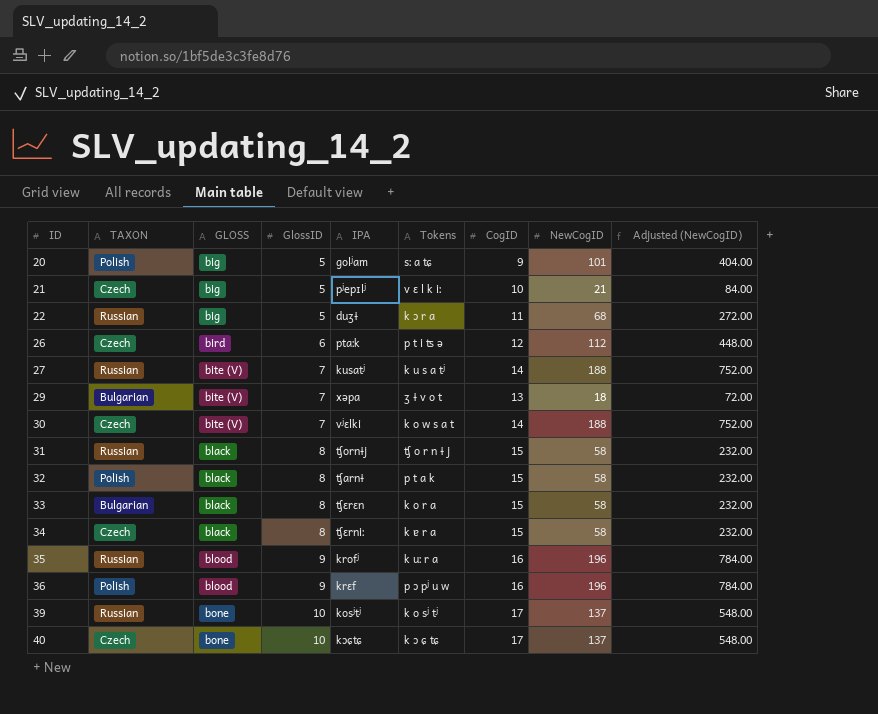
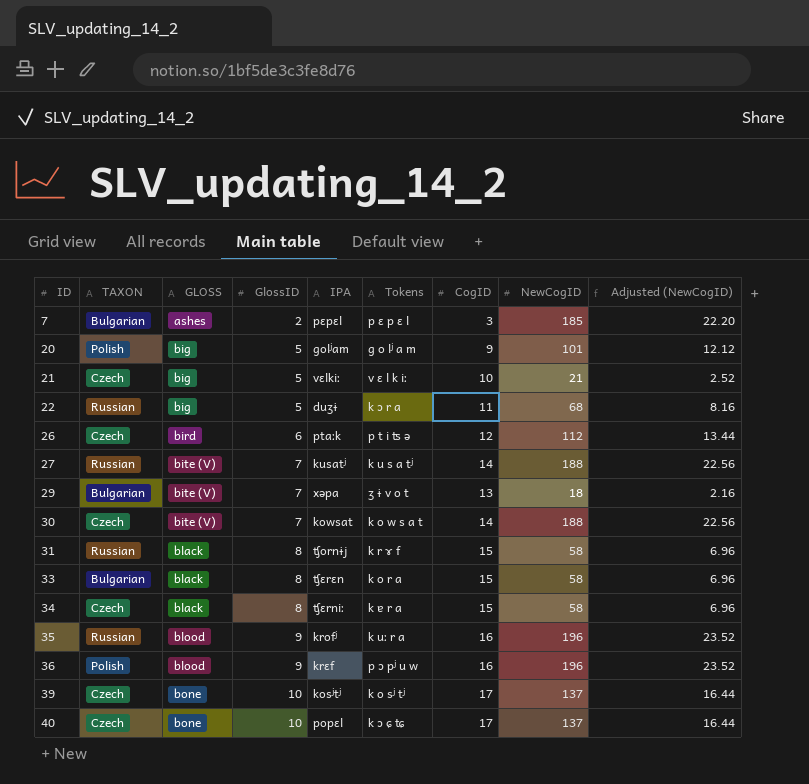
column Adjusted (NewCogID) | formula: [NewCogID] * 4 -> [NewCogID] * 0.12
row 32: Polish | black | 8 | ʧarnɨ | p t a k | 15 | 58 | 232.00 -> none
row 7: none -> Bulgarian | ashes | 2 | pɛpɛl | p ɛ p ɛ l | 3 | 185 | 22.20
20 | Tokens: sː a ʨ -> g o lʲ a m
21 | IPA: pʲepɪlʲ -> vɛlkiː
30 | IPA: vʲɛlki -> kowsat
31 | Tokens: ʧ o r n ɨ j -> k r ɤ f
39 | TAXON: Russian -> Czech
40 | IPA: kɔɕʨ -> popɛl

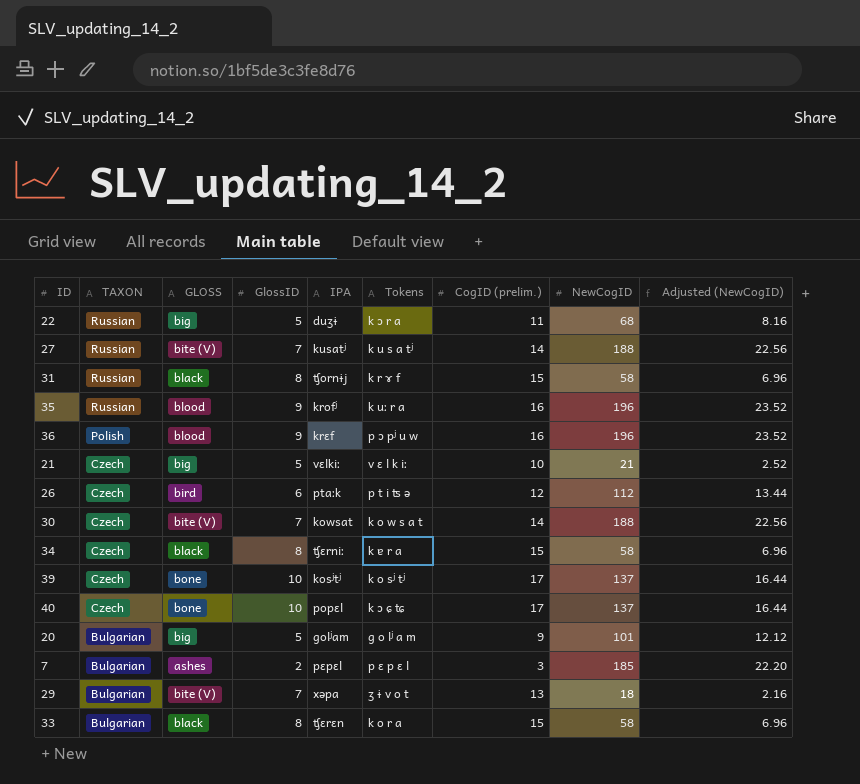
row order: ID ascending -> TAXON descending
column name: CogID -> CogID (prelim.)
20 | TAXON: Polish -> Bulgarian

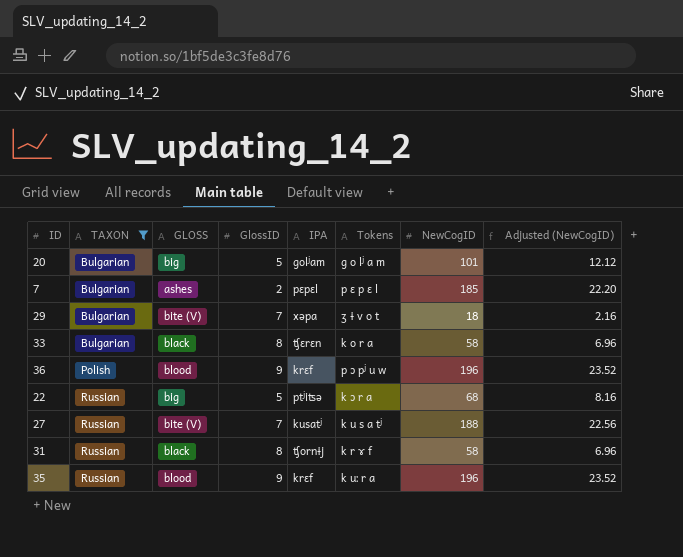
filter: none -> TAXON != Czech
row order: TAXON descending -> TAXON ascending
column CogID (prelim.) | position: 7 -> none
22 | IPA: duʒɨ -> ptʲiʦə
35 | IPA: krofʲ -> krɛf

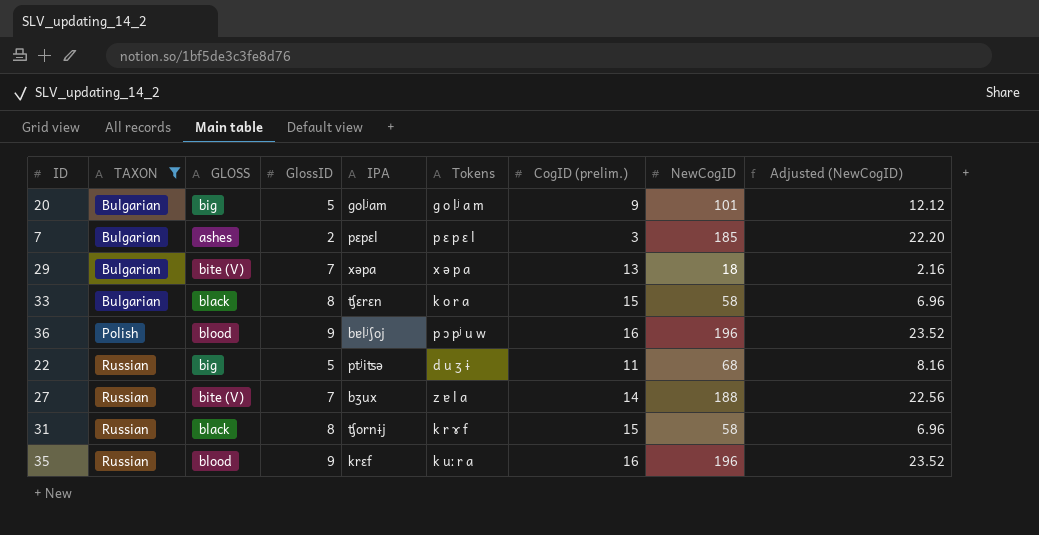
column CogID (prelim.) | position: none -> 7
29 | Tokens: ʒ ɨ v o t -> x ə p a
36 | IPA: krɛf -> bɐlʲʃoj
22 | Tokens: k ɔ r a -> d u ʒ ɨ
27 | IPA: kusatʲ -> bʒux
27 | Tokens: k u s a tʲ -> z ɐ l a

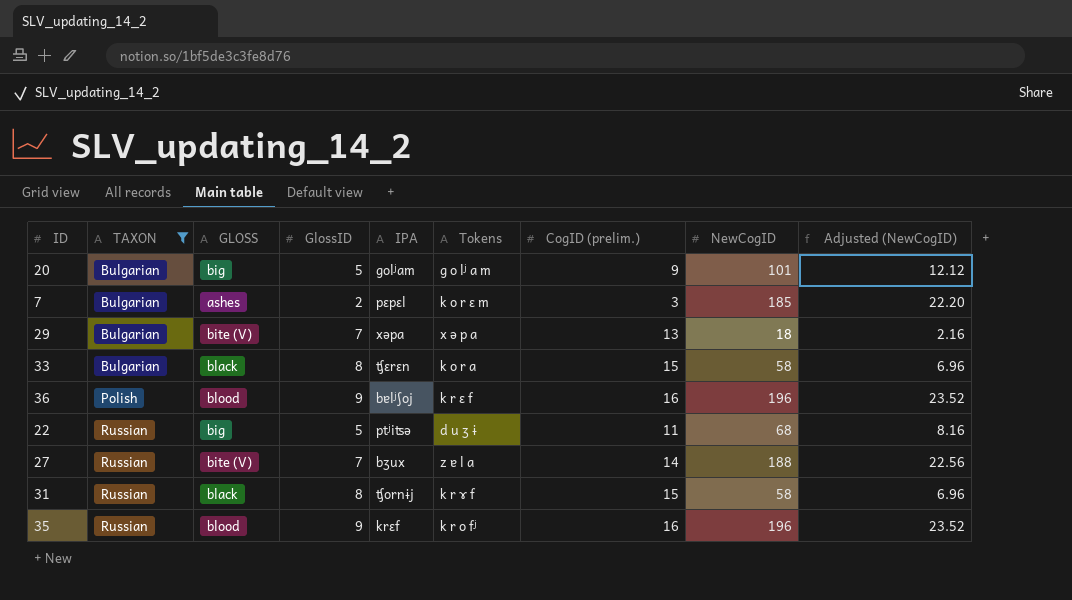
7 | Tokens: p ɛ p ɛ l -> k o r ɛ m
36 | Tokens: p ɔ pʲ u w -> k r ɛ f
35 | Tokens: k uː r a -> k r o fʲ

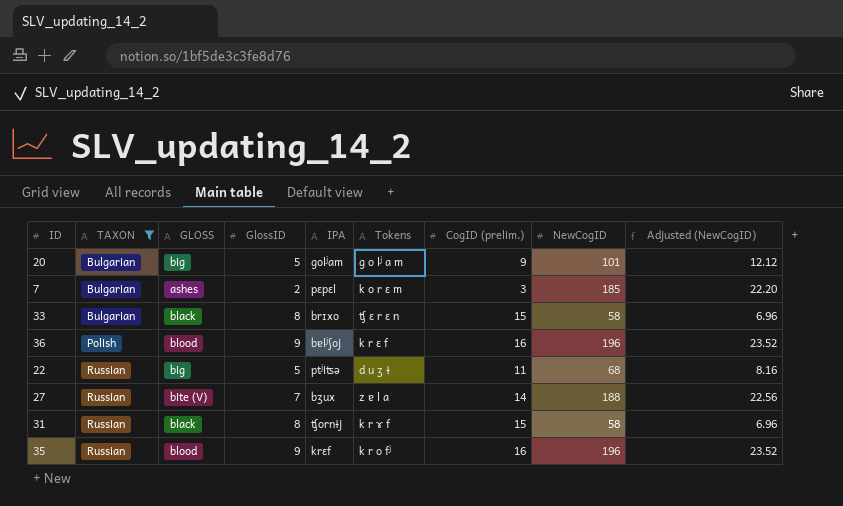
row 29: Bulgarian | bite (V) | 7 | xəpa | x ə p a | 13 | 18 | 2.16 -> none
33 | IPA: ʧɛrɛn -> brɪxo
33 | Tokens: k o r a -> ʧ ɛ r ɛ n

